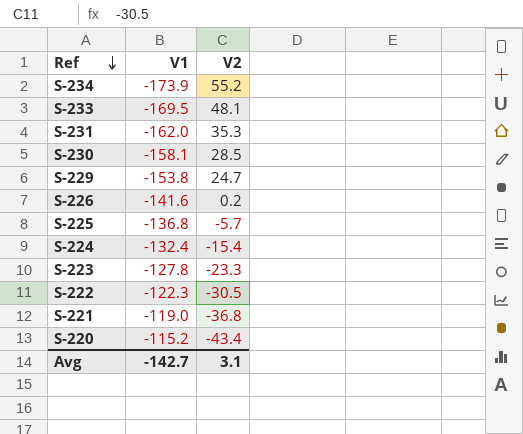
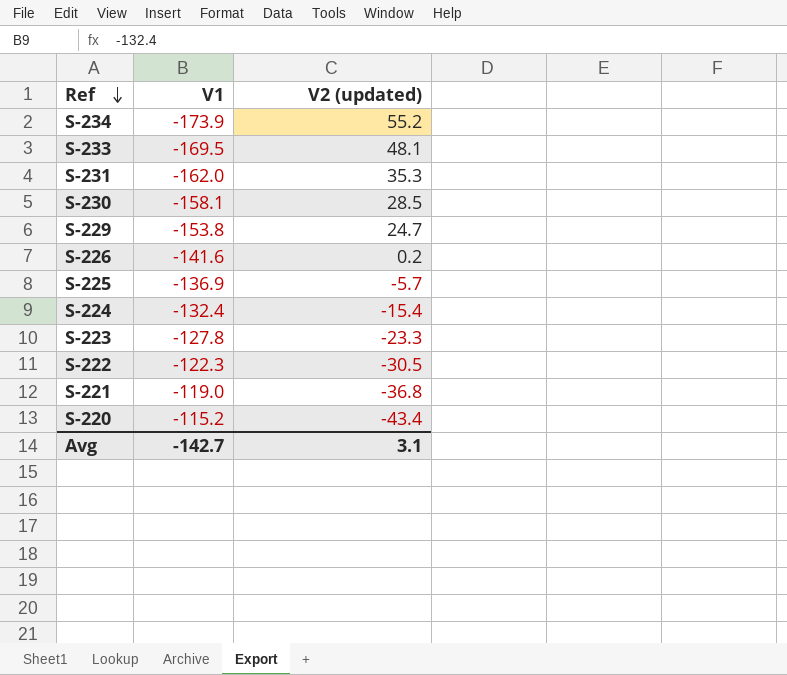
column name: V2 -> V2 (updated)
S-225 | V1: -136.8 -> -136.9

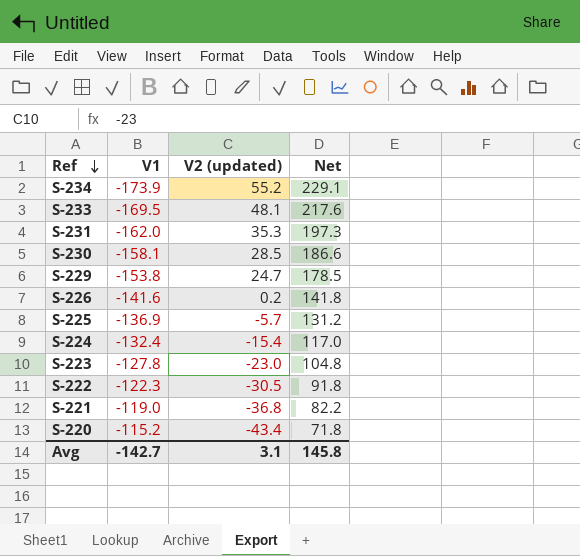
column Net | formula: none -> [V2 (updated)] - [V1]
S-223 | V2 (updated): -23.3 -> -23.0

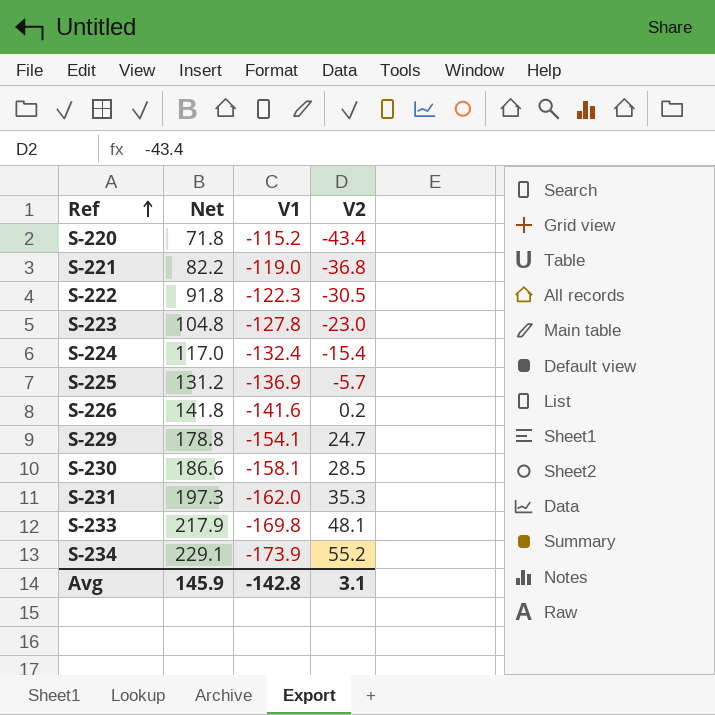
row order: Ref descending -> Ref ascending
column Net | position: 4 -> 2
column name: V2 (updated) -> V2
S-229 | Net: 178.5 -> 178.8
S-229 | V1: -153.8 -> -154.1
S-233 | Net: 217.6 -> 217.9
S-233 | V1: -169.5 -> -169.8
Avg | Net: 145.8 -> 145.9
Avg | V1: -142.7 -> -142.8

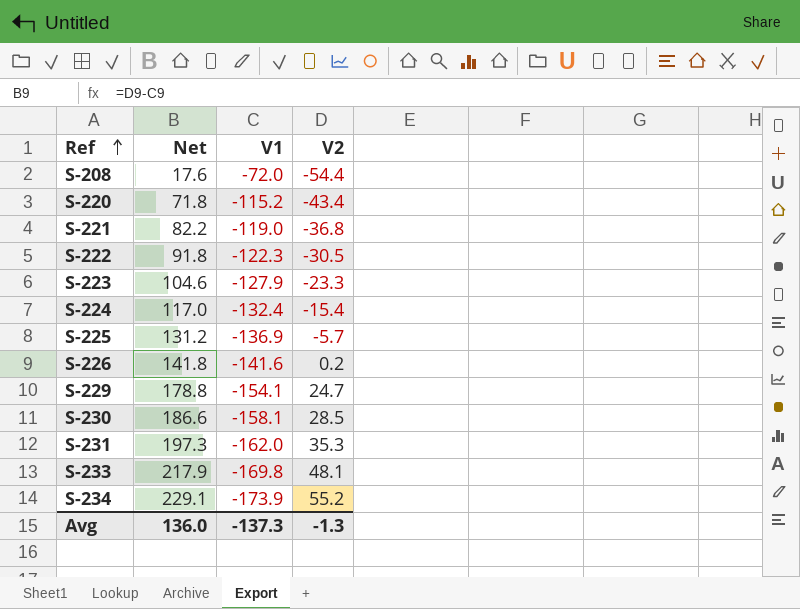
row S-208: none -> 17.6 | -72.0 | -54.4
S-223 | Net: 104.8 -> 104.6
S-223 | V1: -127.8 -> -127.9
S-223 | V2: -23.0 -> -23.3
Avg | Net: 145.9 -> 136.0
Avg | V1: -142.8 -> -137.3
Avg | V2: 3.1 -> -1.3

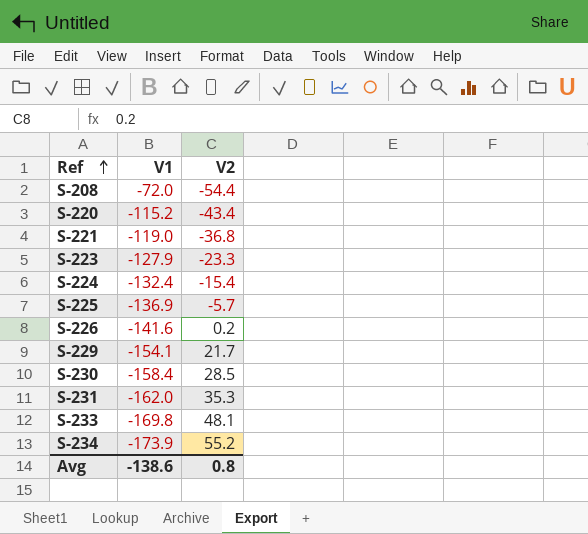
column Net | formula: [V2] - [V1] -> none
row S-222: 91.8 | -122.3 | -30.5 -> none
S-229 | V2: 24.7 -> 21.7
S-230 | V1: -158.1 -> -158.4
Avg | V1: -137.3 -> -138.6
Avg | V2: -1.3 -> 0.8

